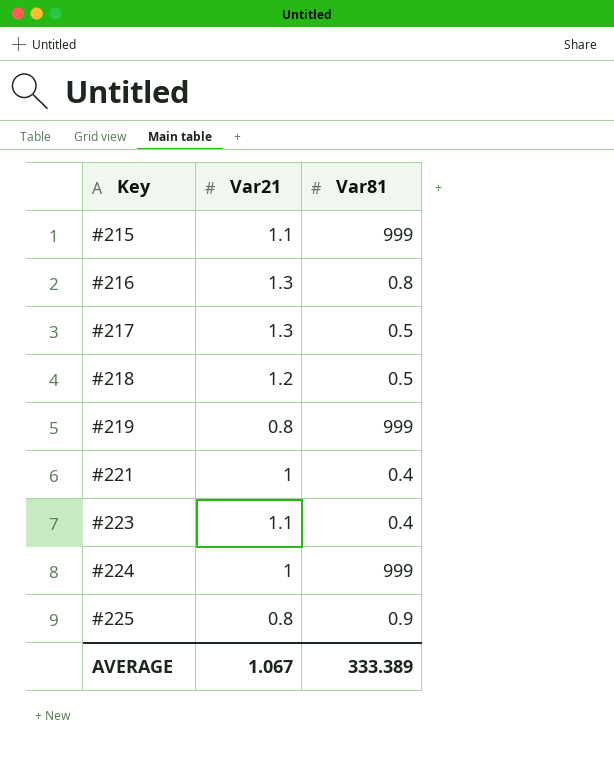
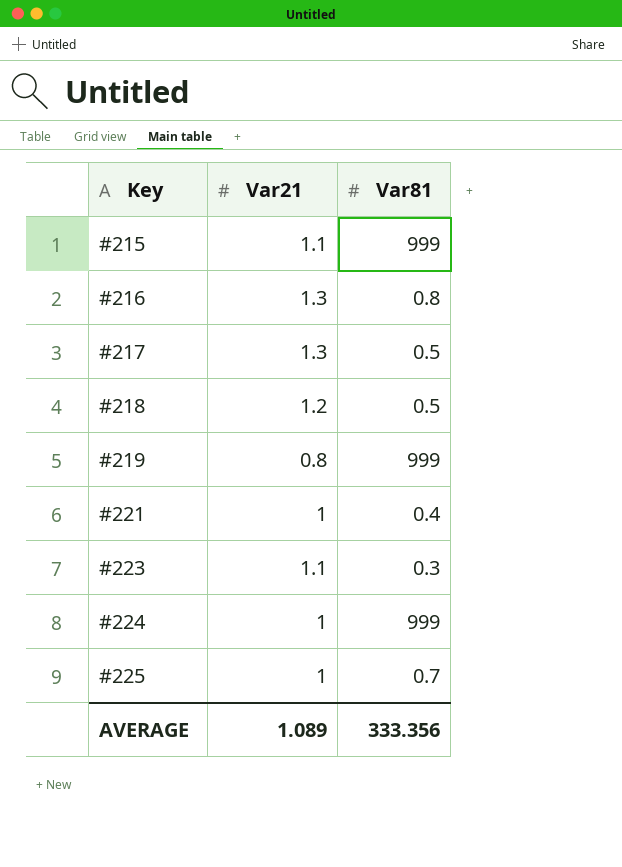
#223 | Var81: 0.4 -> 0.3
#225 | Var21: 0.8 -> 1
#225 | Var81: 0.9 -> 0.7
AVERAGE | Var21: 1.067 -> 1.089
AVERAGE | Var81: 333.389 -> 333.356

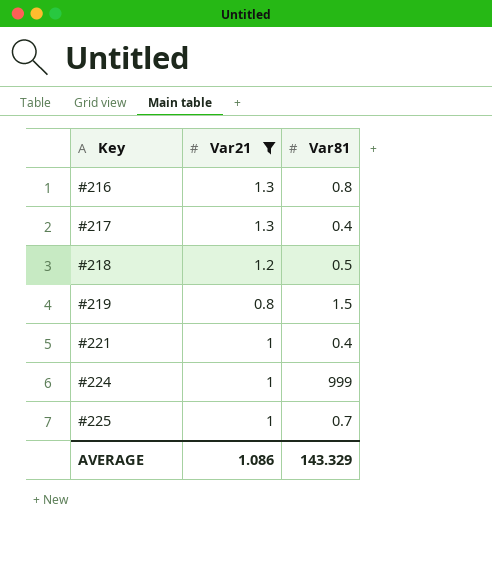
filter: none -> Var21 != 1.1
#217 | Var81: 0.5 -> 0.4
#219 | Var81: 999 -> 1.5
AVERAGE | Var21: 1.089 -> 1.086
AVERAGE | Var81: 333.356 -> 143.329

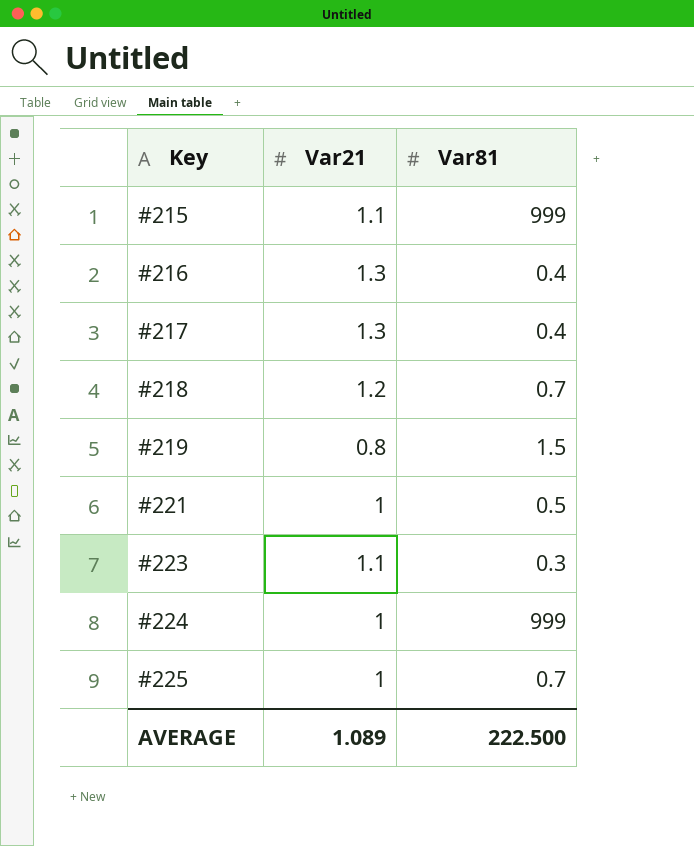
filter: Var21 != 1.1 -> none
#216 | Var81: 0.8 -> 0.4
#218 | Var81: 0.5 -> 0.7
#221 | Var81: 0.4 -> 0.5
AVERAGE | Var21: 1.086 -> 1.089
AVERAGE | Var81: 143.329 -> 222.500

